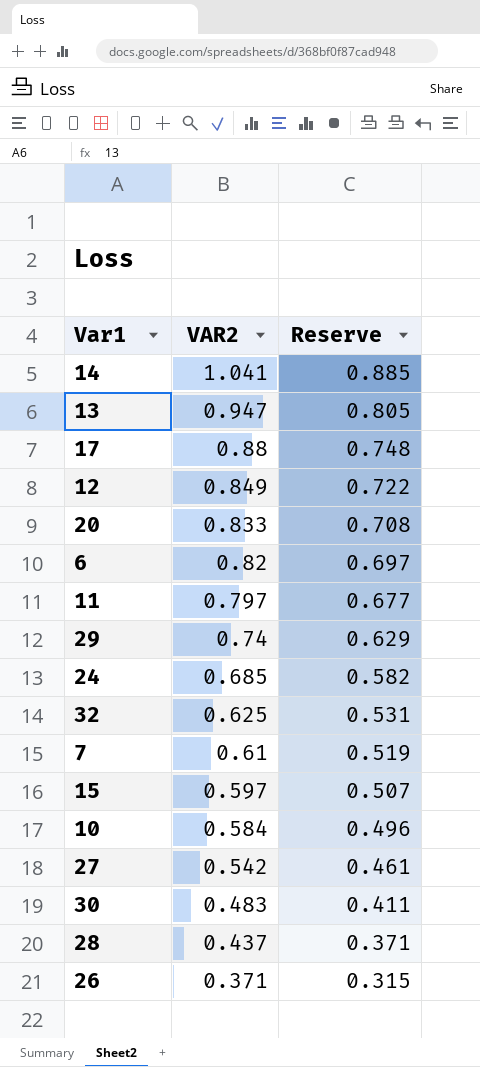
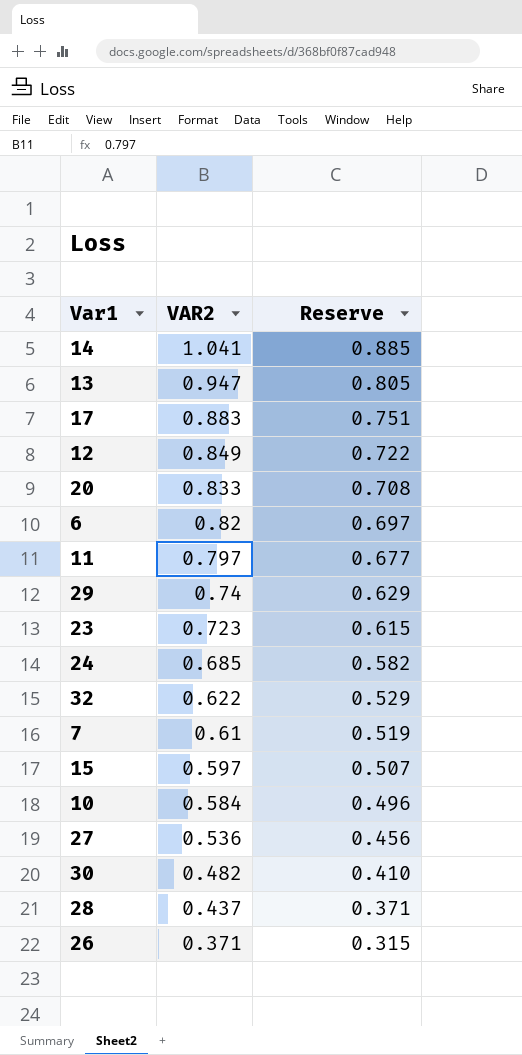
17 | VAR2: 0.88 -> 0.883
17 | Reserve: 0.748 -> 0.751
row 23: none -> 0.723 | 0.615
32 | VAR2: 0.625 -> 0.622
32 | Reserve: 0.531 -> 0.529
27 | VAR2: 0.542 -> 0.536
27 | Reserve: 0.461 -> 0.456
30 | VAR2: 0.483 -> 0.482
30 | Reserve: 0.411 -> 0.410

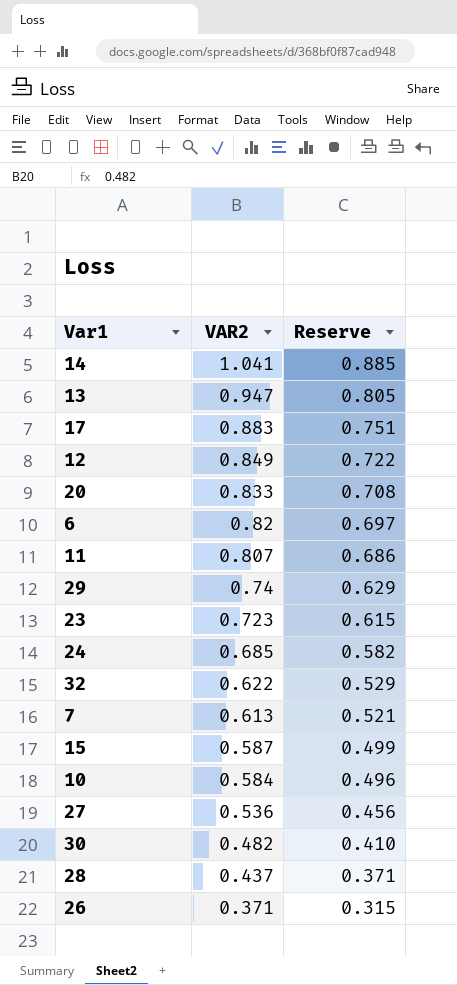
11 | VAR2: 0.797 -> 0.807
11 | Reserve: 0.677 -> 0.686
7 | VAR2: 0.61 -> 0.613
7 | Reserve: 0.519 -> 0.521
15 | VAR2: 0.597 -> 0.587
15 | Reserve: 0.507 -> 0.499

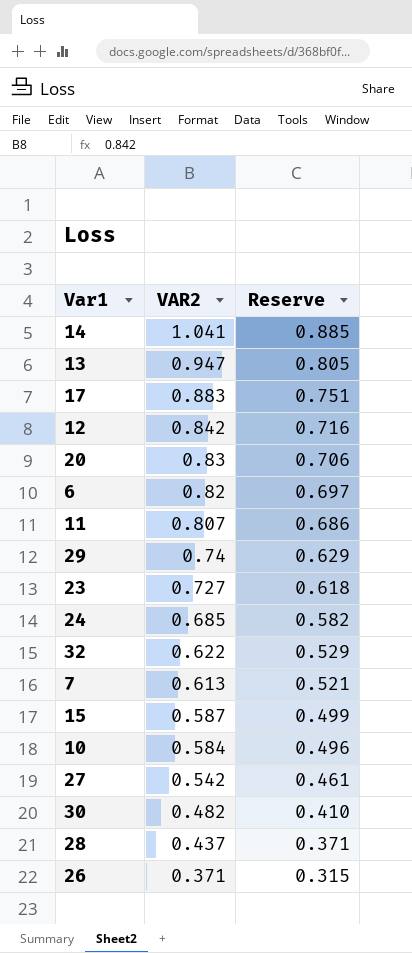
12 | VAR2: 0.849 -> 0.842
12 | Reserve: 0.722 -> 0.716
20 | VAR2: 0.833 -> 0.83
20 | Reserve: 0.708 -> 0.706
23 | VAR2: 0.723 -> 0.727
23 | Reserve: 0.615 -> 0.618
27 | VAR2: 0.536 -> 0.542
27 | Reserve: 0.456 -> 0.461

